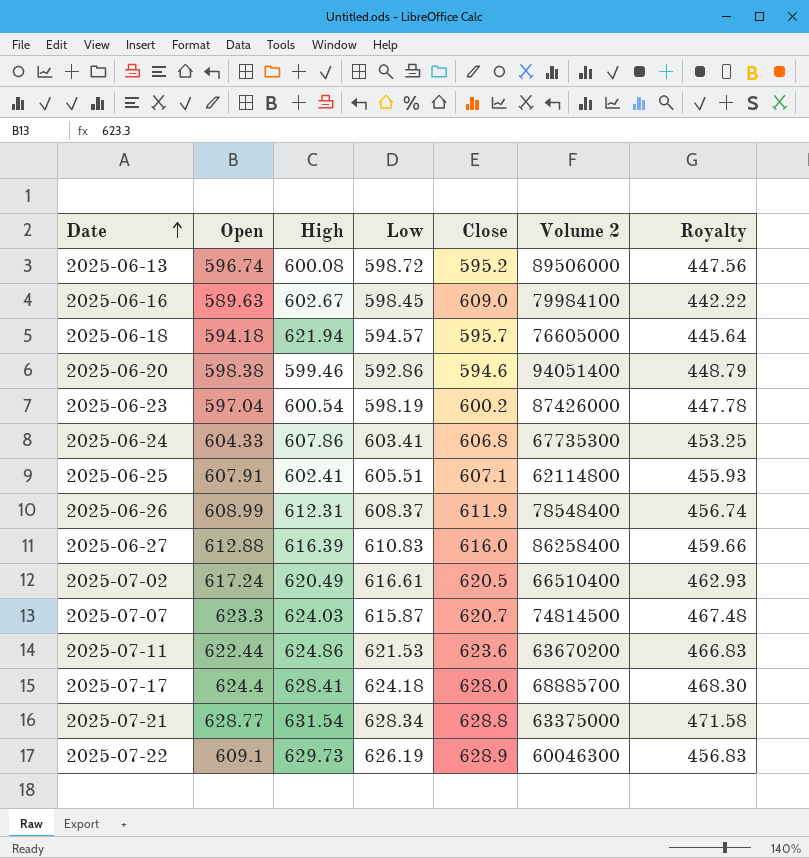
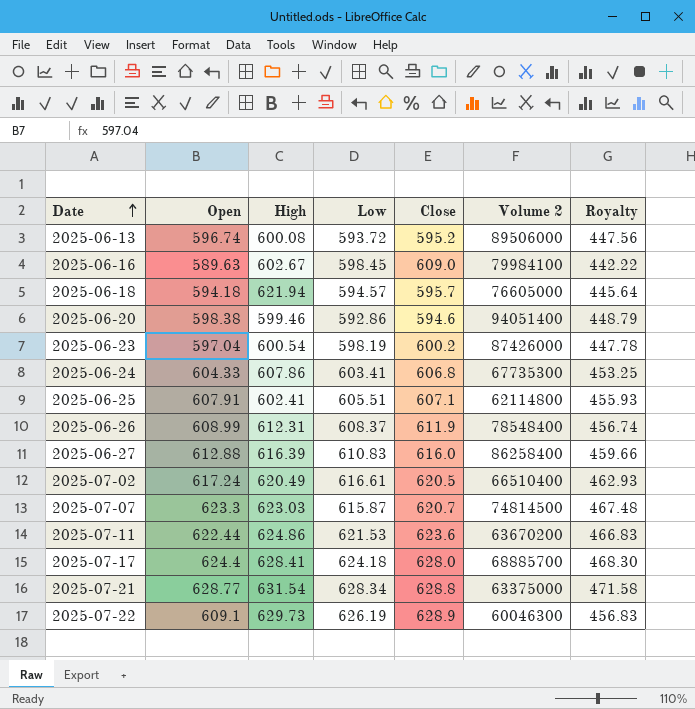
2025-06-13 | Low: 598.72 -> 593.72
2025-07-07 | High: 624.03 -> 623.03

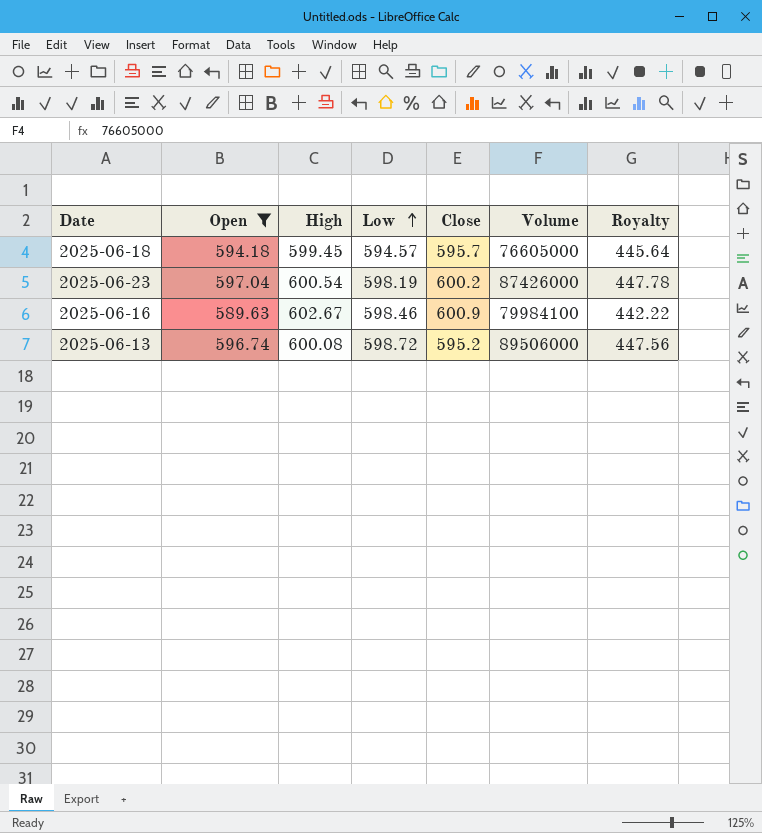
filter: none -> Open <= 597.04
row order: Date ascending -> Low ascending
column name: Volume 2 -> Volume
2025-06-18 | High: 621.94 -> 599.45
2025-06-16 | Low: 598.45 -> 598.46
2025-06-16 | Close: 609.0 -> 600.9
2025-06-13 | Low: 593.72 -> 598.72

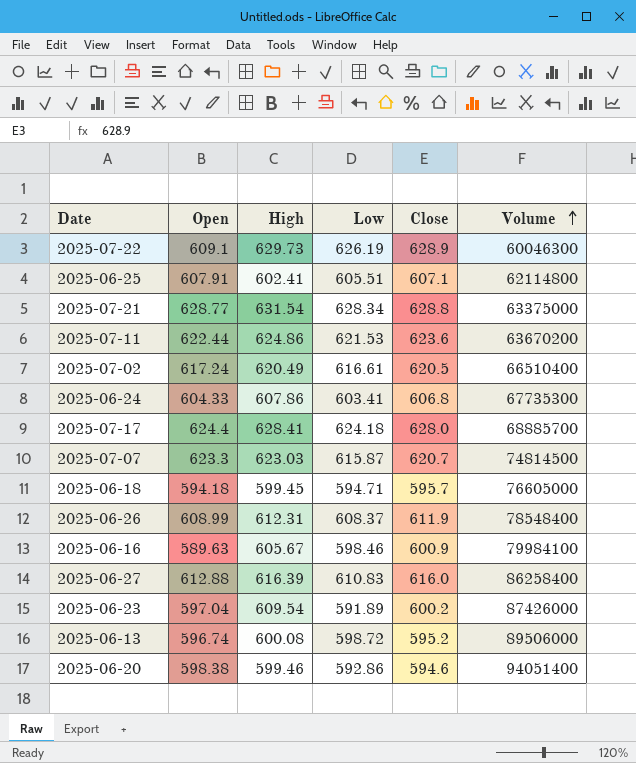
filter: Open <= 597.04 -> none
row order: Low ascending -> Volume ascending
column Royalty | formula: [Open] * 0.75 -> none
2025-06-18 | Low: 594.57 -> 594.71
2025-06-16 | High: 602.67 -> 605.67
2025-06-23 | High: 600.54 -> 609.54
2025-06-23 | Low: 598.19 -> 591.89

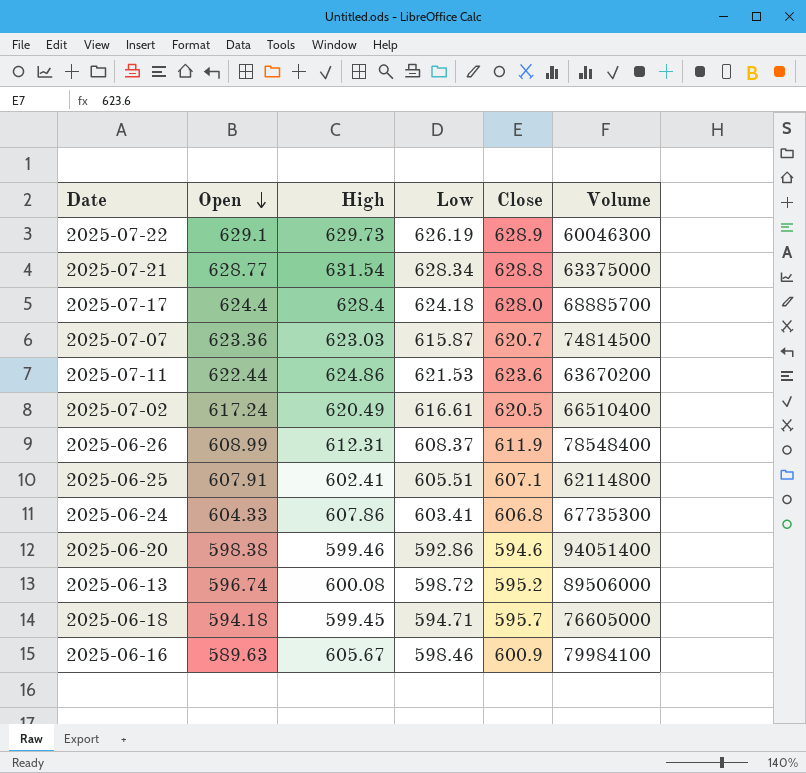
row order: Volume ascending -> Open descending
row 2025-06-27: 612.88 | 616.39 | 610.83 | 616.0 | 86258400 -> none
row 2025-06-23: 597.04 | 609.54 | 591.89 | 600.2 | 87426000 -> none
2025-07-22 | Open: 609.1 -> 629.1
2025-07-17 | High: 628.41 -> 628.4
2025-07-07 | Open: 623.3 -> 623.36

